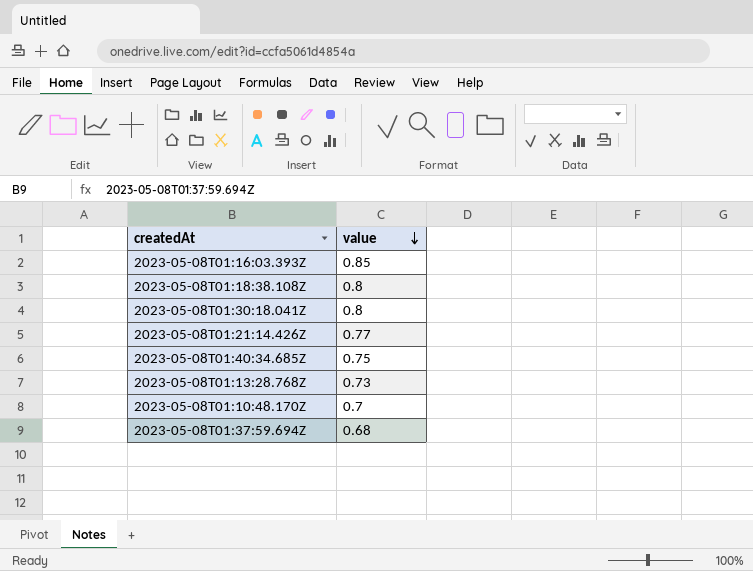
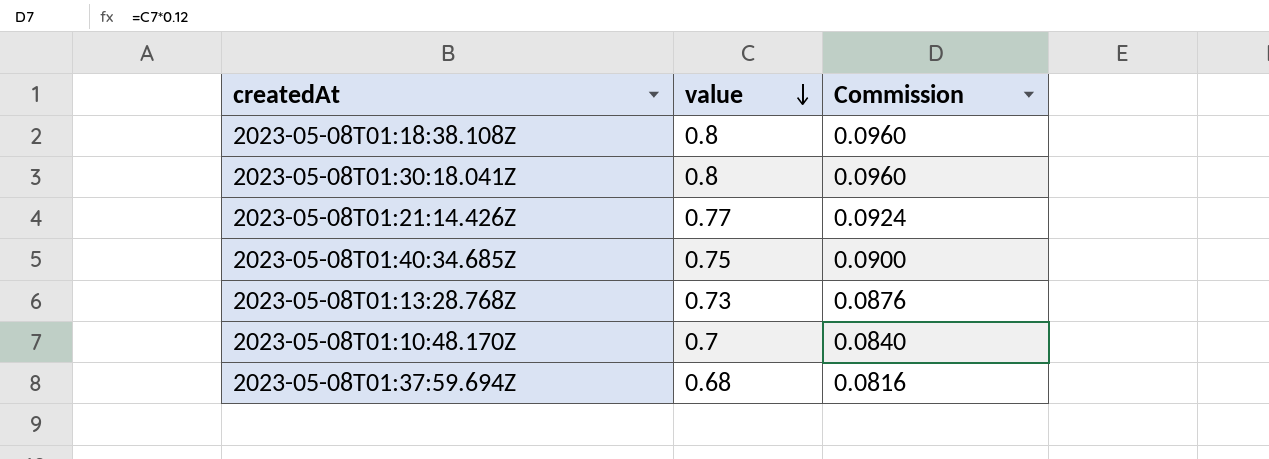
column Commission | formula: none -> [value] * 0.12
row 2023-05-08T01:16:03.393Z: 0.85 -> none

